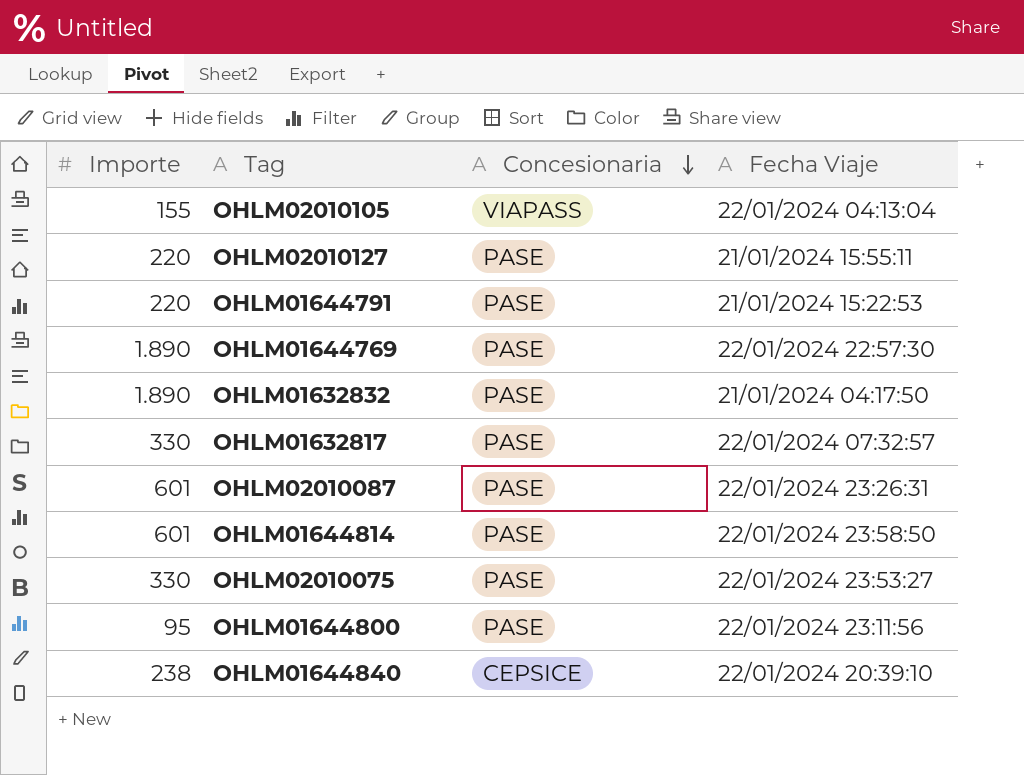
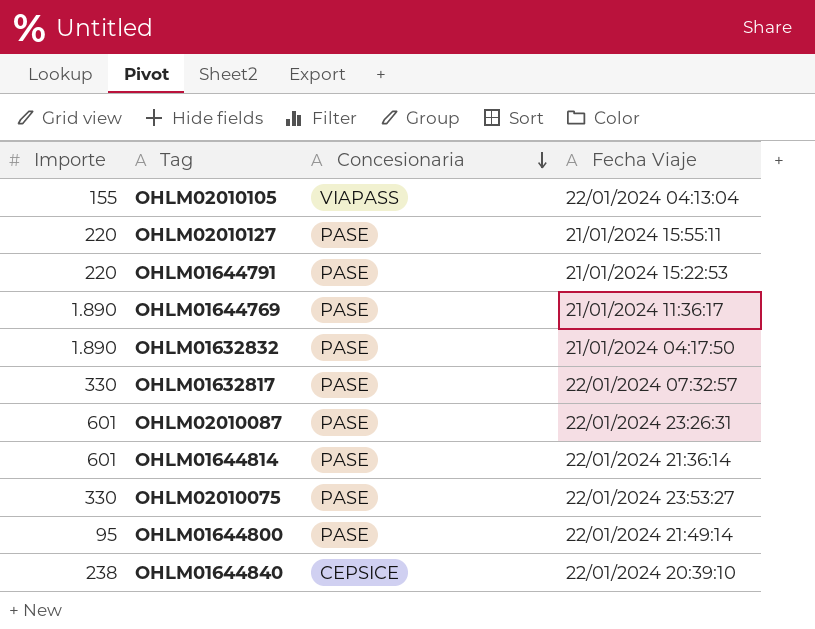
OHLM01644769 | Fecha Viaje: 22/01/2024 22:57:30 -> 21/01/2024 11:36:17
OHLM01644814 | Fecha Viaje: 22/01/2024 23:58:50 -> 22/01/2024 21:36:14
OHLM01644800 | Fecha Viaje: 22/01/2024 23:11:56 -> 22/01/2024 21:49:14

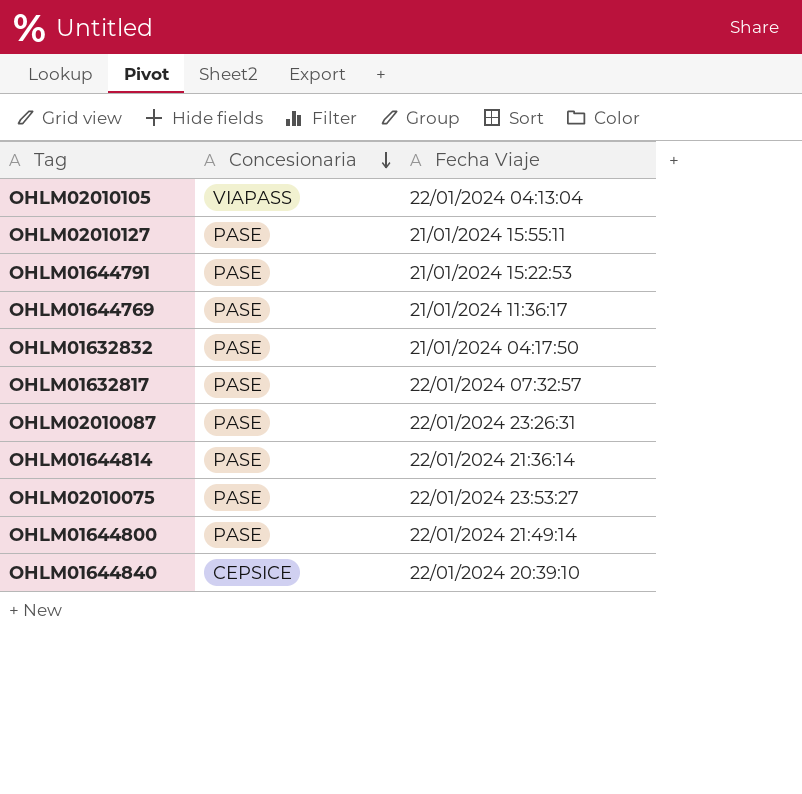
column Importe | position: 1 -> none

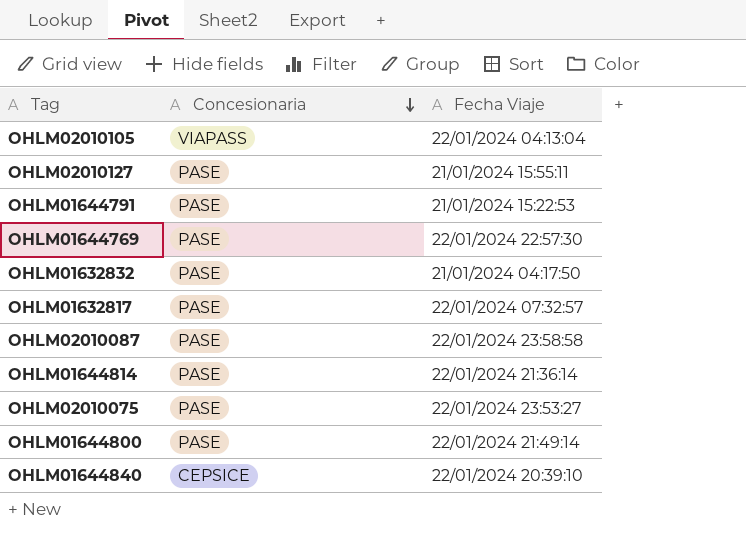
OHLM01644769 | Fecha Viaje: 21/01/2024 11:36:17 -> 22/01/2024 22:57:30
OHLM02010087 | Fecha Viaje: 22/01/2024 23:26:31 -> 22/01/2024 23:58:58

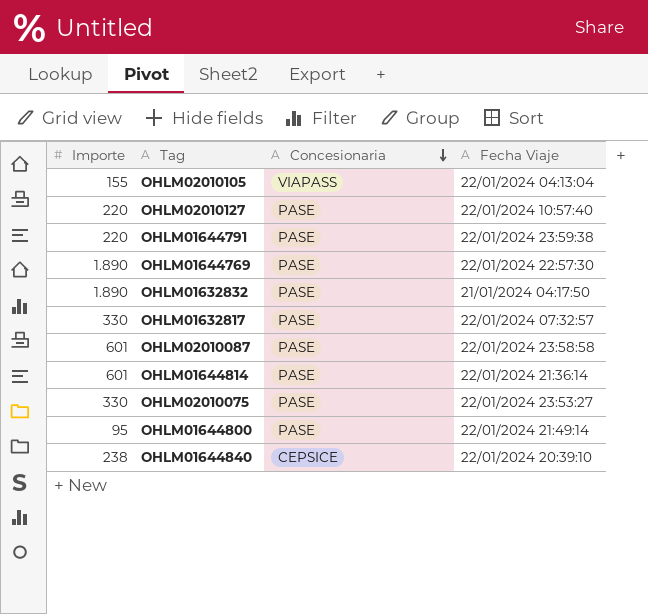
column Importe | position: none -> 1
OHLM02010127 | Fecha Viaje: 21/01/2024 15:55:11 -> 22/01/2024 10:57:40
OHLM01644791 | Fecha Viaje: 21/01/2024 15:22:53 -> 22/01/2024 23:59:38

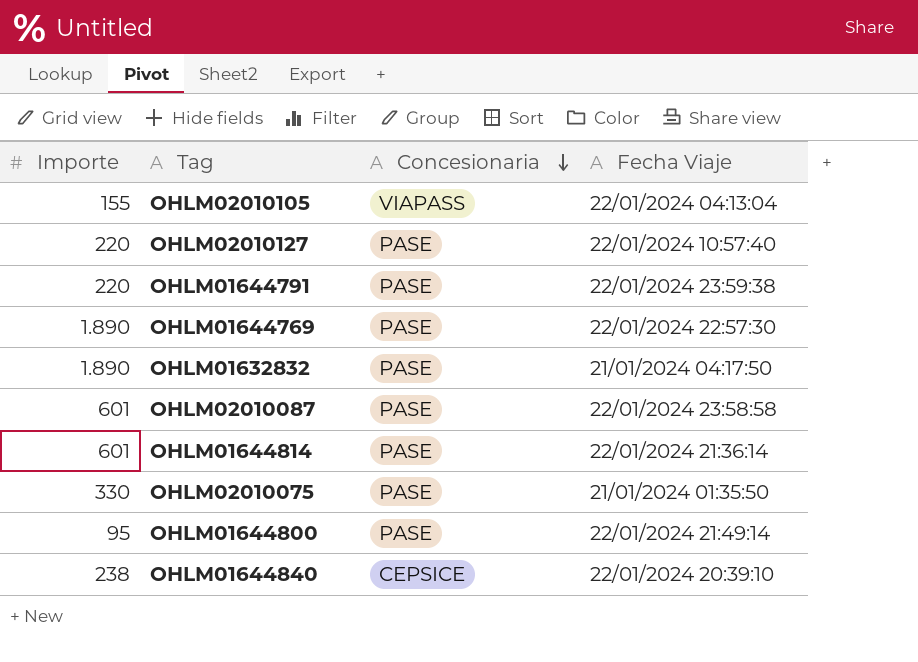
row OHLM01632817: 330 | PASE | 22/01/2024 07:32:57 -> none
OHLM02010075 | Fecha Viaje: 22/01/2024 23:53:27 -> 21/01/2024 01:35:50

